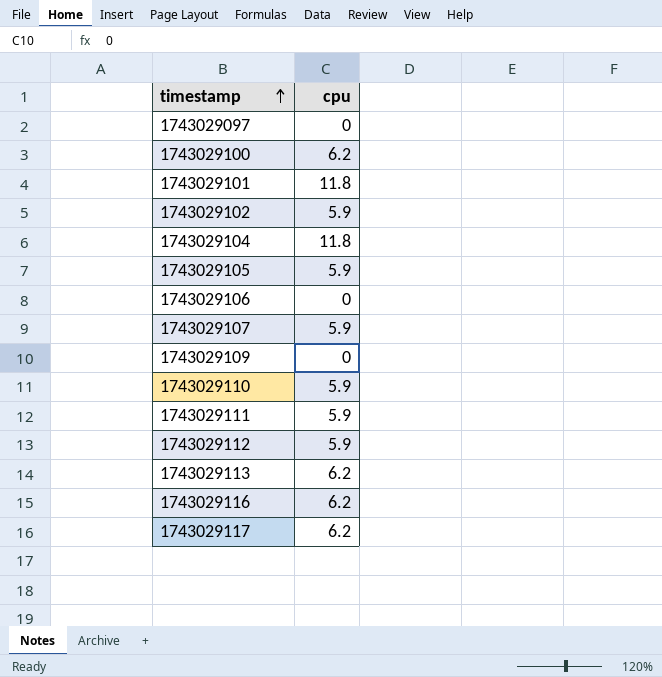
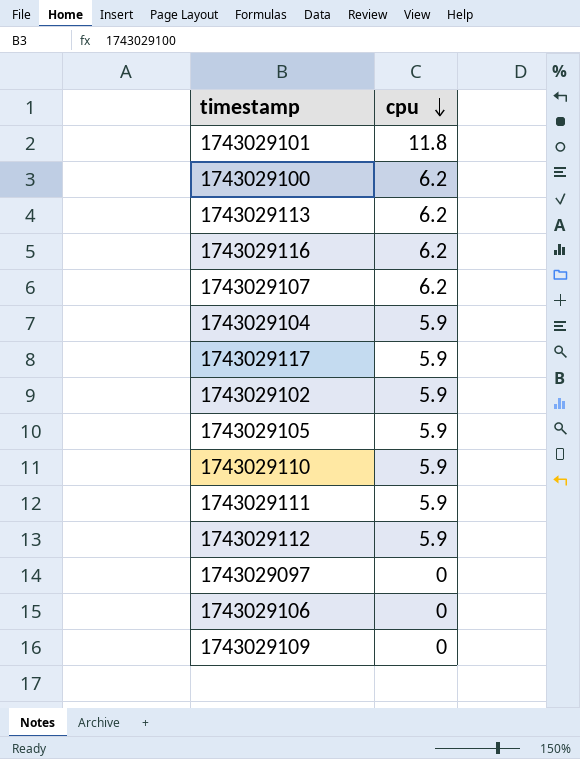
row order: timestamp ascending -> cpu descending
1743029107 | cpu: 5.9 -> 6.2
1743029104 | cpu: 11.8 -> 5.9
1743029117 | cpu: 6.2 -> 5.9

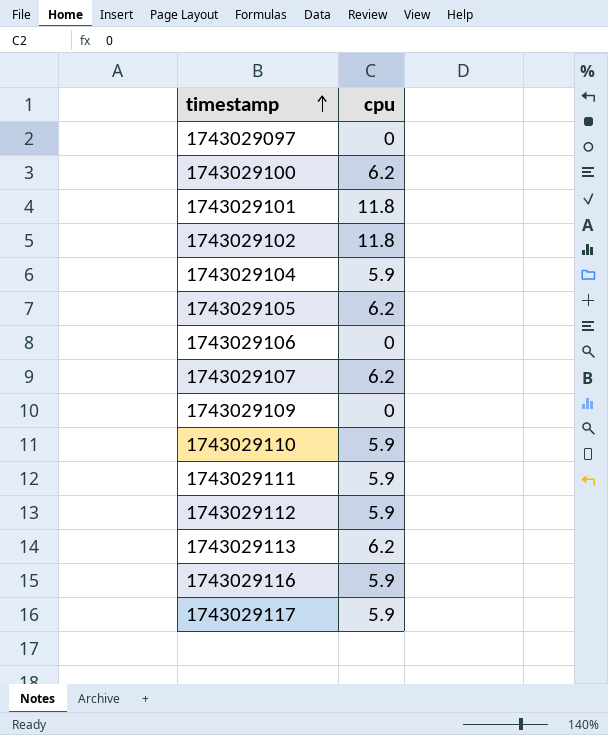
row order: cpu descending -> timestamp ascending
1743029102 | cpu: 5.9 -> 11.8
1743029105 | cpu: 5.9 -> 6.2
1743029116 | cpu: 6.2 -> 5.9

